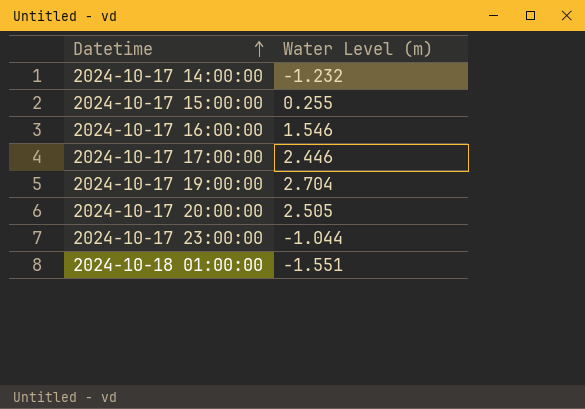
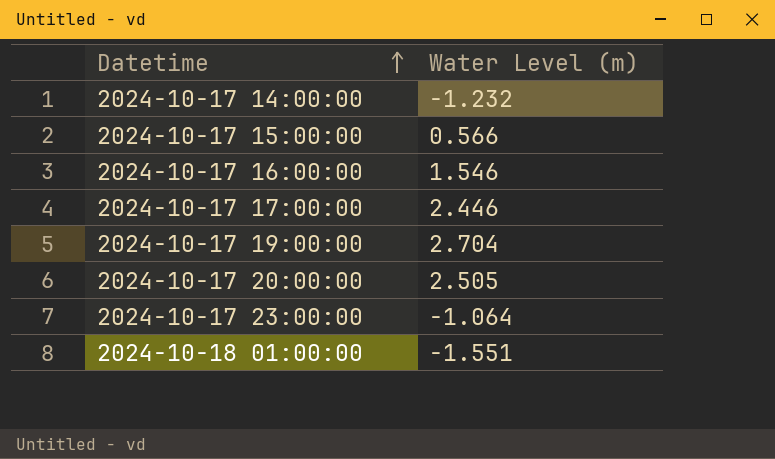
2024-10-17 15:00:00 | Water Level (m): 0.255 -> 0.566
2024-10-17 23:00:00 | Water Level (m): -1.044 -> -1.064

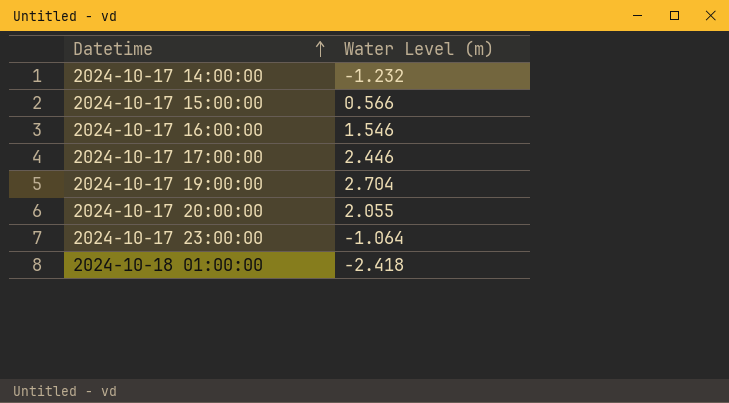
2024-10-17 20:00:00 | Water Level (m): 2.505 -> 2.055
2024-10-18 01:00:00 | Water Level (m): -1.551 -> -2.418

